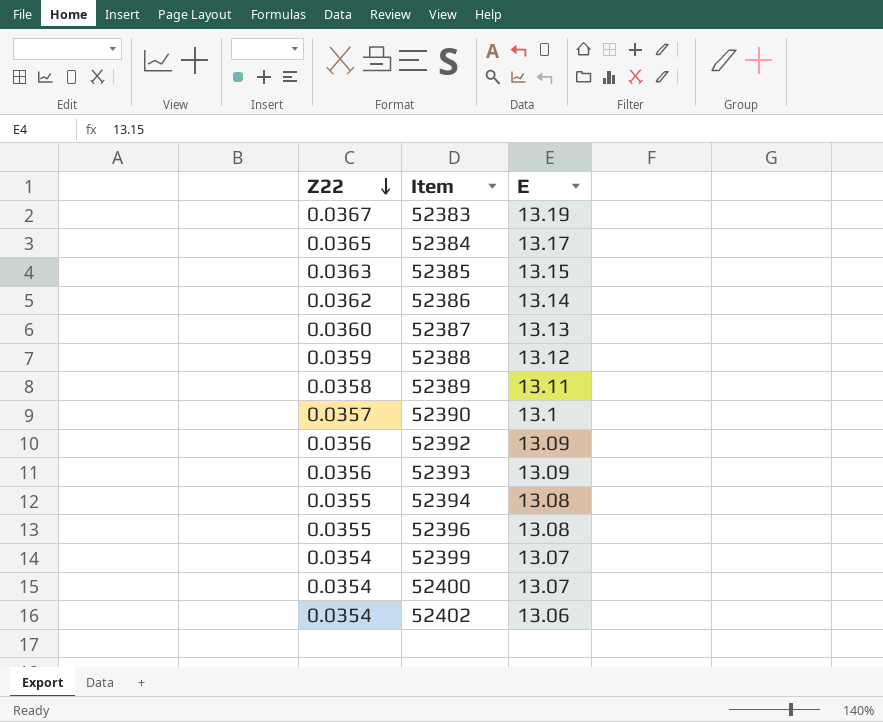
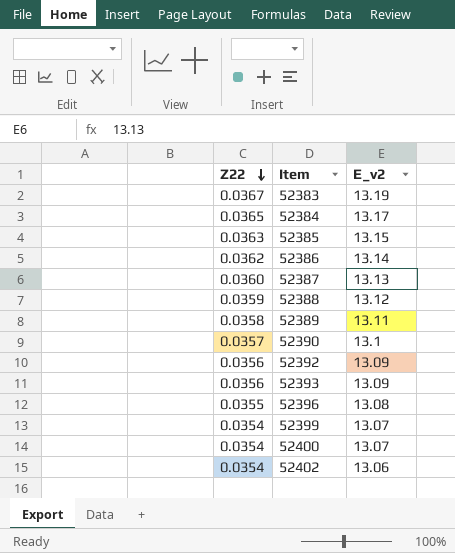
column name: E -> E_v2
row 52394: 0.0355 | 13.08 -> none

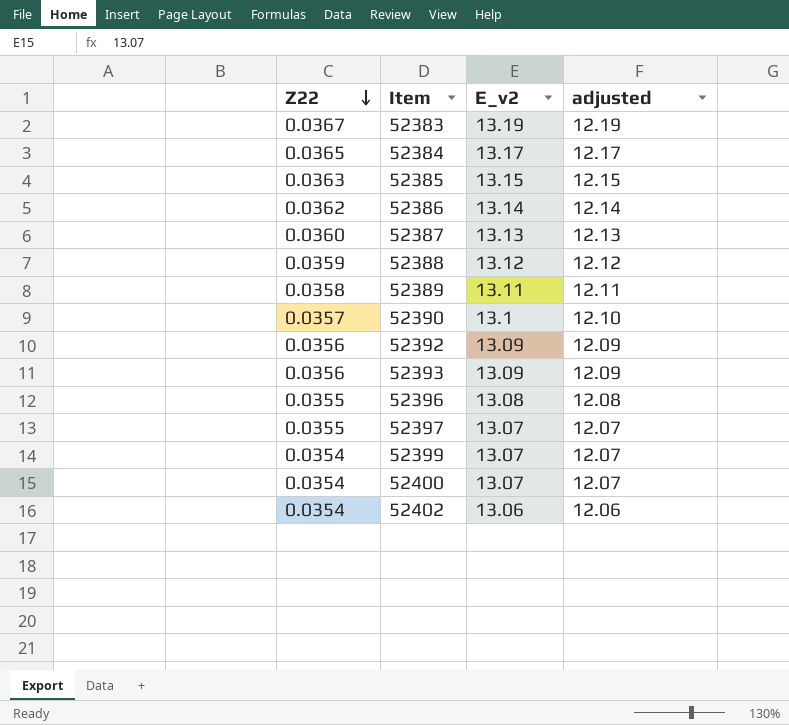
column adjusted | formula: none -> [E_v2] - 1
row 52397: none -> 0.0355 | 13.07 | 12.07

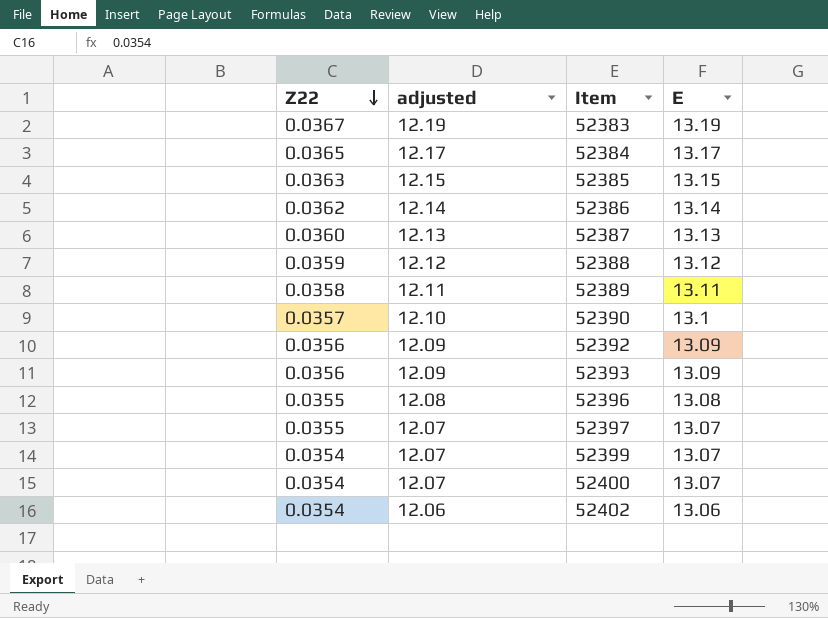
column adjusted | position: 4 -> 2
column name: E_v2 -> E

